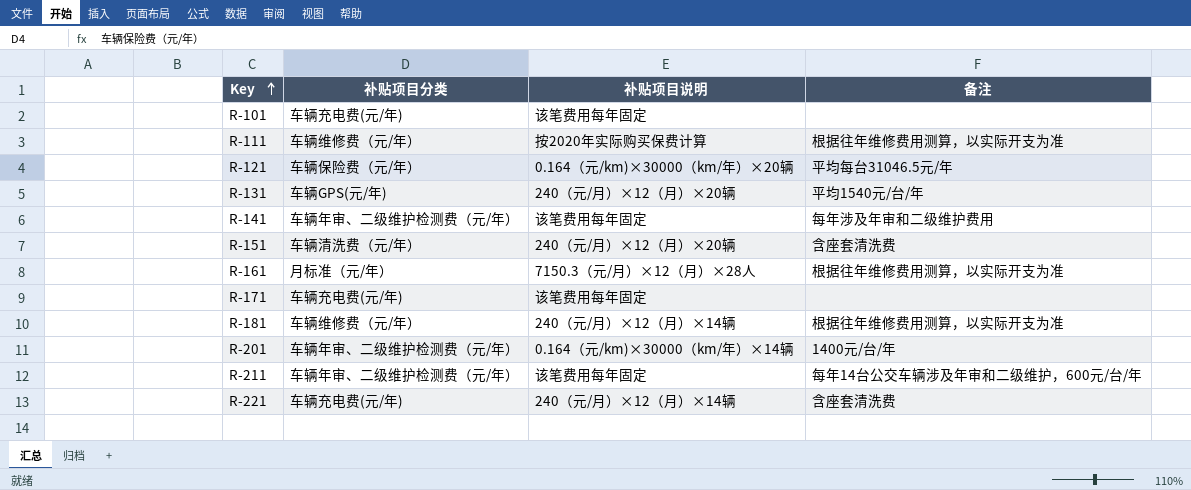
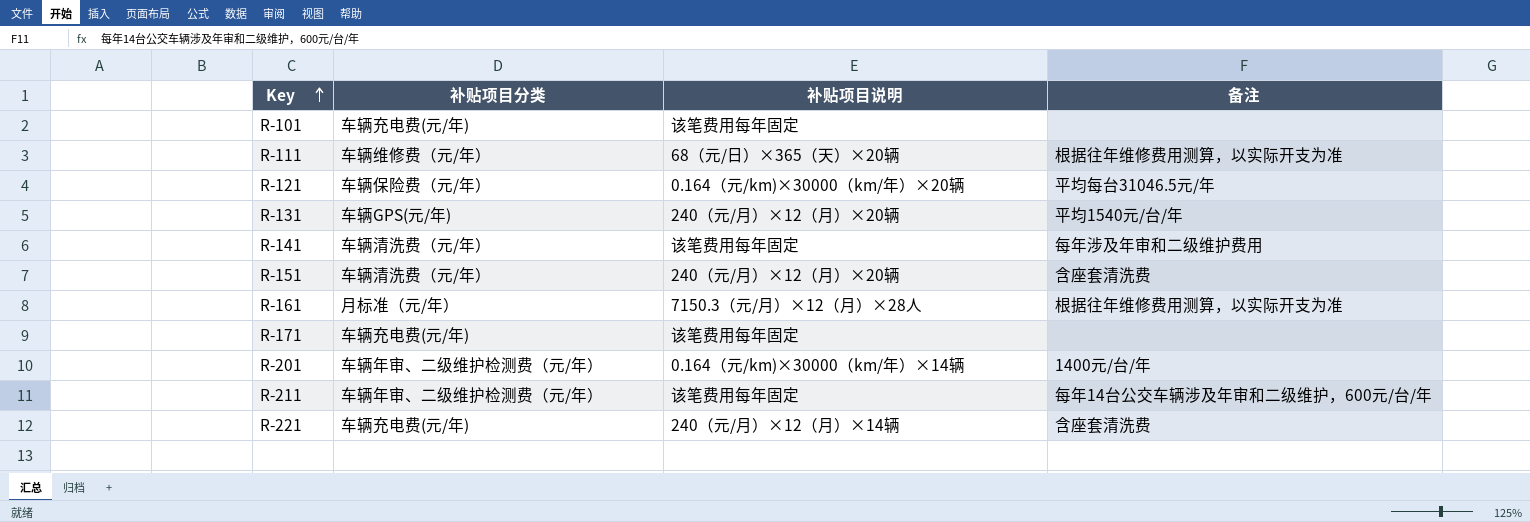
row R-181: 车辆维修费（元/年） | 240（元/月）×12（月）×14辆 | 根据往年维修费用测算，以实际开支为准 -> none
R-111 | 补贴项目说明: 按2020年实际购买保费计算 -> 68（元/日）×365（天）×20辆
R-141 | 补贴项目分类: 车辆年审、二级维护检测费（元/年） -> 车辆清洗费（元/年）

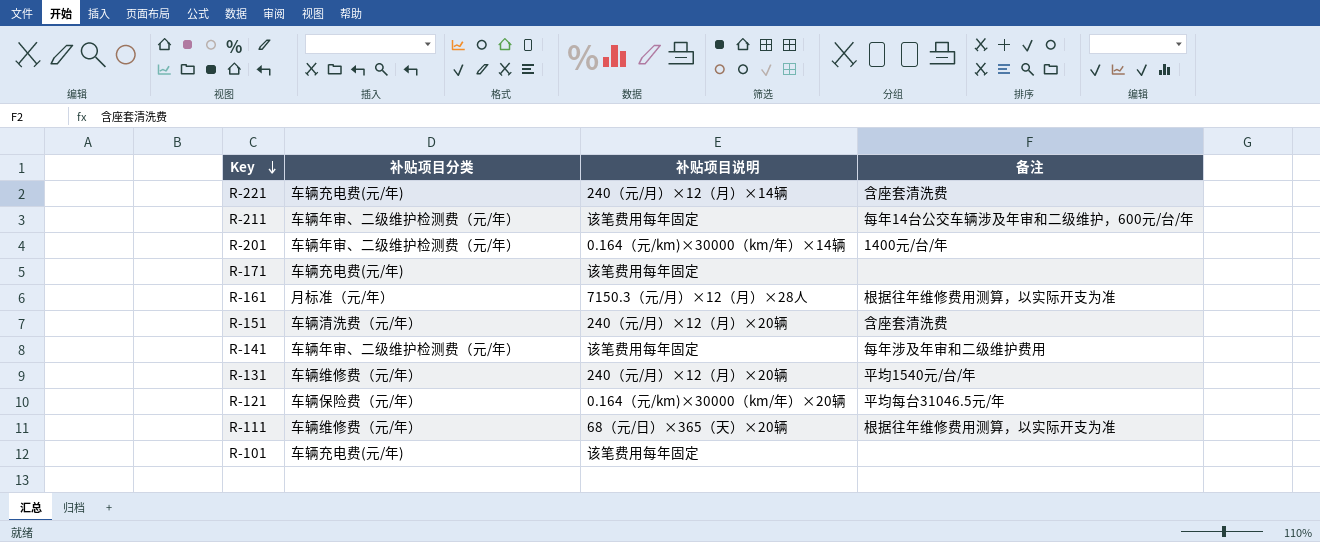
row order: Key ascending -> Key descending
R-141 | 补贴项目分类: 车辆清洗费（元/年） -> 车辆年审、二级维护检测费（元/年）
R-131 | 补贴项目分类: 车辆GPS(元/年) -> 车辆维修费（元/年）

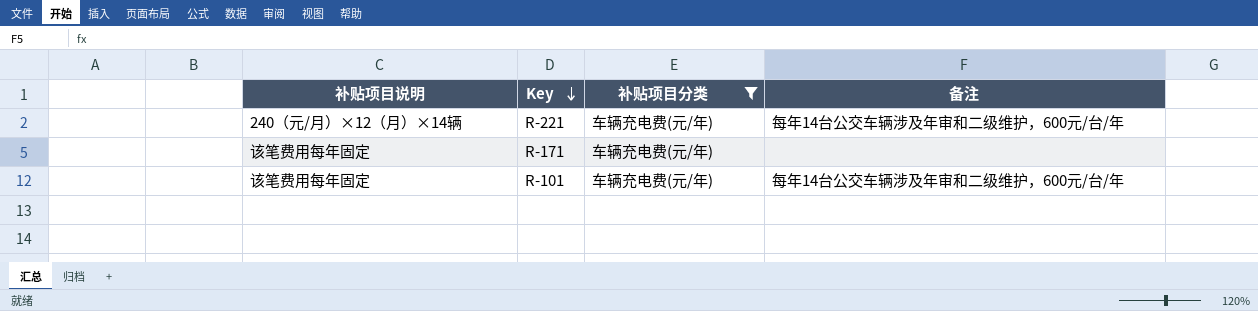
filter: none -> 补贴项目分类 = 车辆充电费(元/年)
column 补贴项目说明 | position: 3 -> 1
R-221 | 备注: 含座套清洗费 -> 每年14台公交车辆涉及年审和二级维护，600元/台/年
R-101 | 备注: none -> 每年14台公交车辆涉及年审和二级维护，600元/台/年

